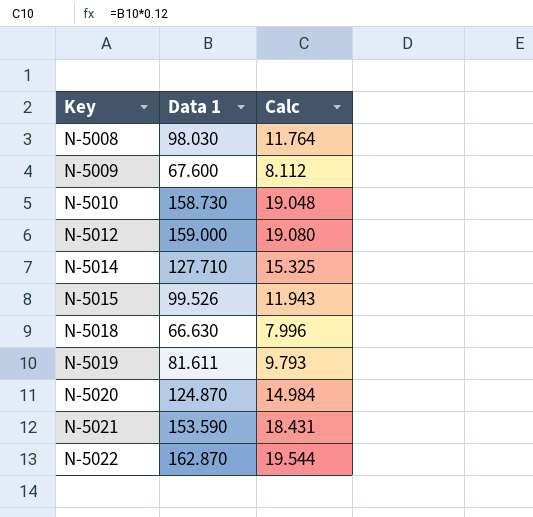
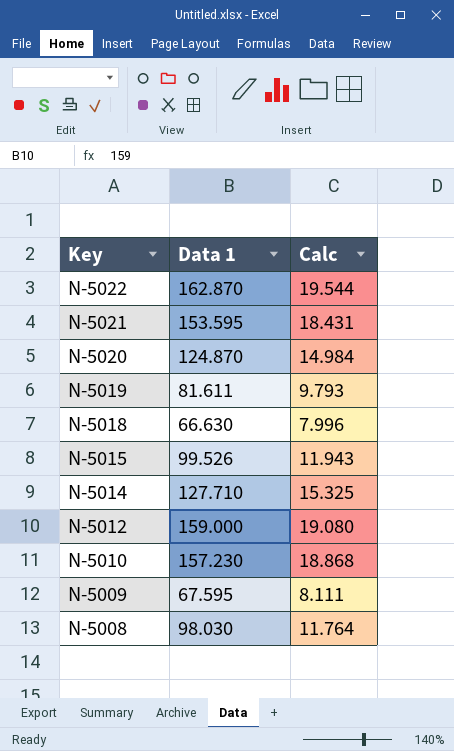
row order: Key ascending -> Key descending
N-5021 | Data 1: 153.590 -> 153.595
N-5010 | Data 1: 158.730 -> 157.230
N-5010 | Calc: 19.048 -> 18.868
N-5009 | Data 1: 67.600 -> 67.595
N-5009 | Calc: 8.112 -> 8.111

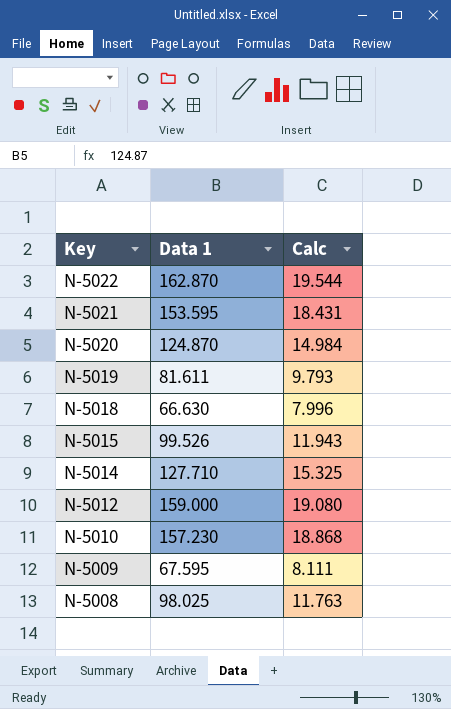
N-5008 | Data 1: 98.030 -> 98.025
N-5008 | Calc: 11.764 -> 11.763

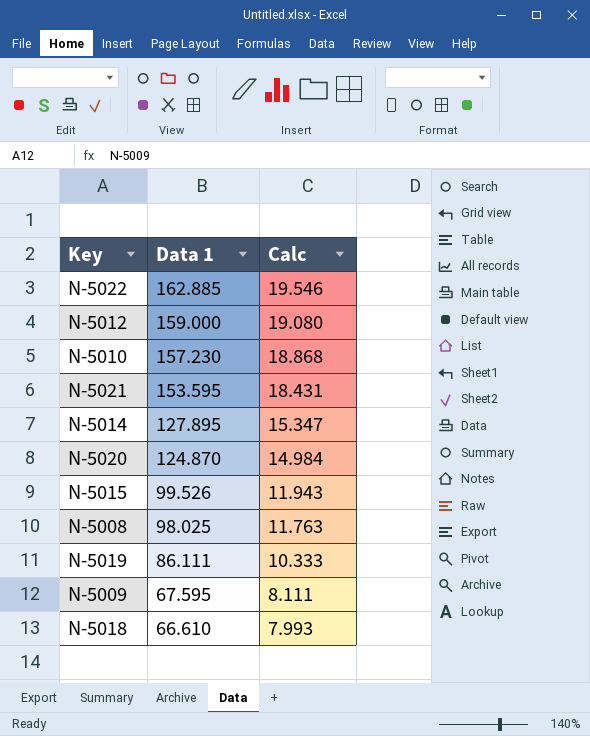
row order: Key descending -> Data 1 descending
N-5022 | Data 1: 162.870 -> 162.885
N-5022 | Calc: 19.544 -> 19.546
N-5014 | Data 1: 127.710 -> 127.895
N-5014 | Calc: 15.325 -> 15.347
N-5019 | Data 1: 81.611 -> 86.111
N-5019 | Calc: 9.793 -> 10.333
N-5018 | Data 1: 66.630 -> 66.610
N-5018 | Calc: 7.996 -> 7.993

